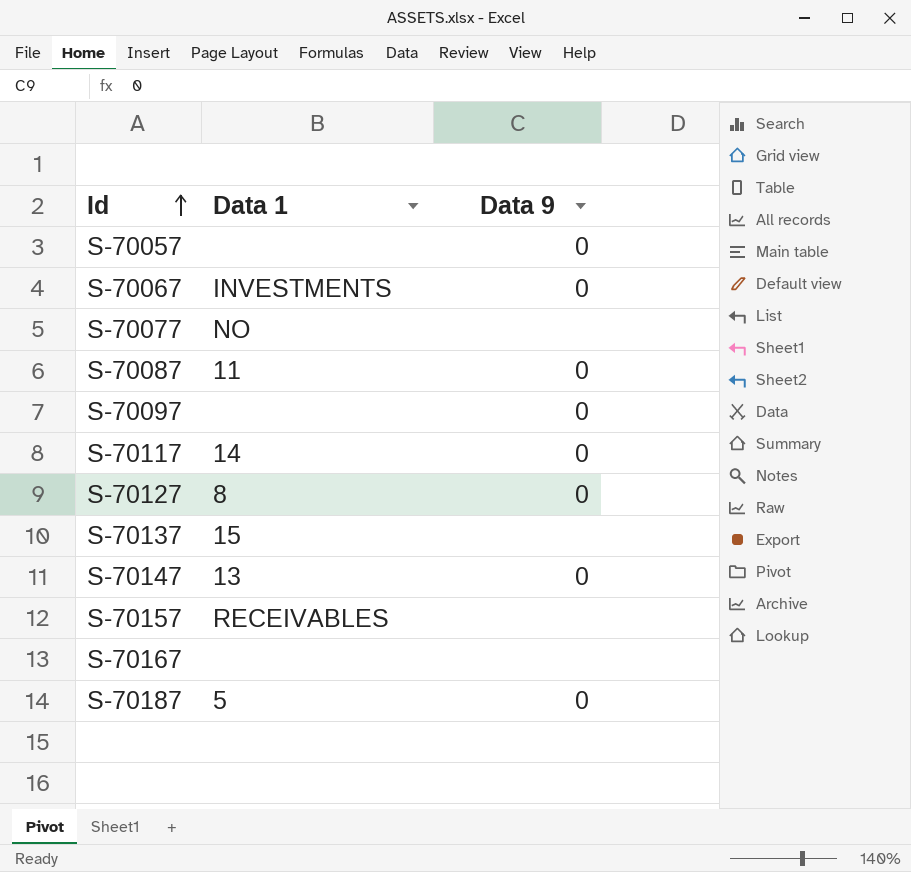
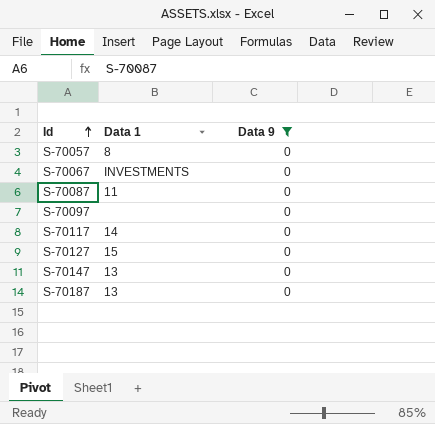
filter: none -> Data 9 = 0
S-70057 | Data 1: none -> 8
S-70127 | Data 1: 8 -> 15
S-70187 | Data 1: 5 -> 13

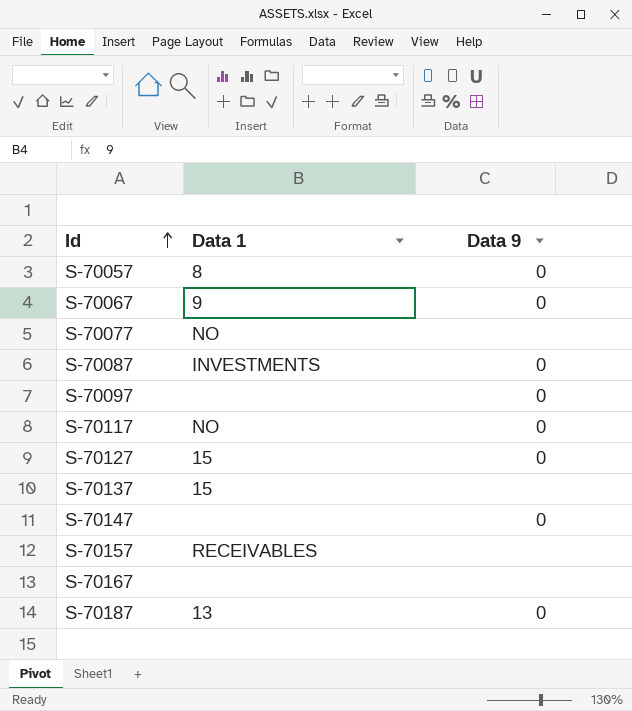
filter: Data 9 = 0 -> none
S-70067 | Data 1: INVESTMENTS -> 9
S-70087 | Data 1: 11 -> INVESTMENTS
S-70117 | Data 1: 14 -> NO
S-70147 | Data 1: 13 -> none

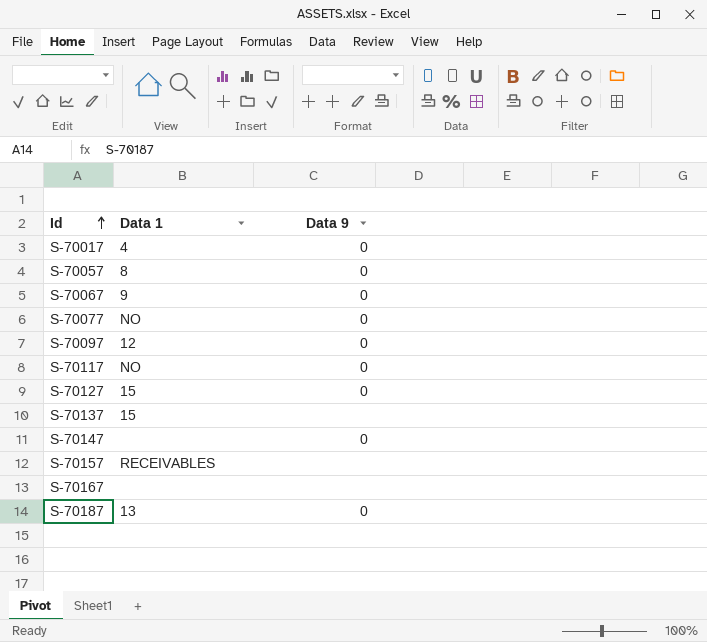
row S-70087: INVESTMENTS | 0 -> none
row S-70017: none -> 4 | 0
S-70077 | Data 9: none -> 0
S-70097 | Data 1: none -> 12

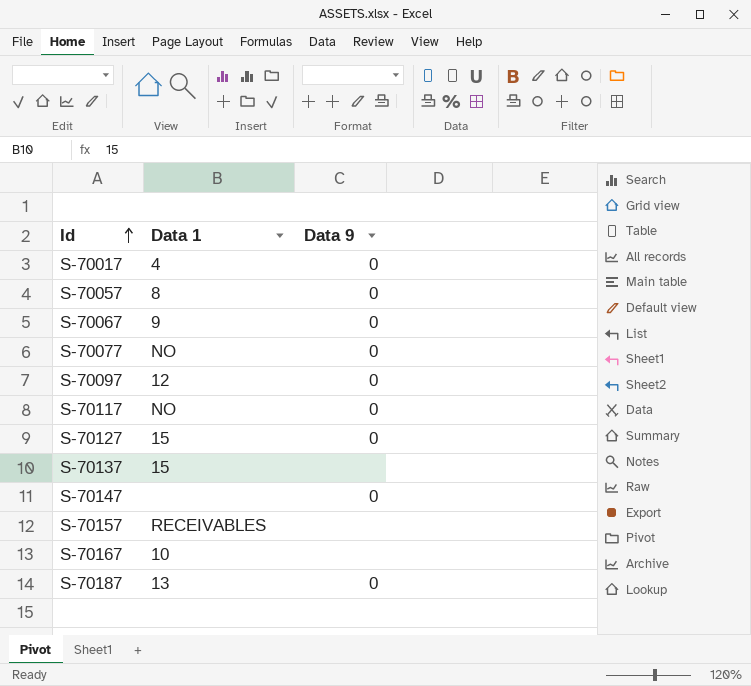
S-70167 | Data 1: none -> 10

